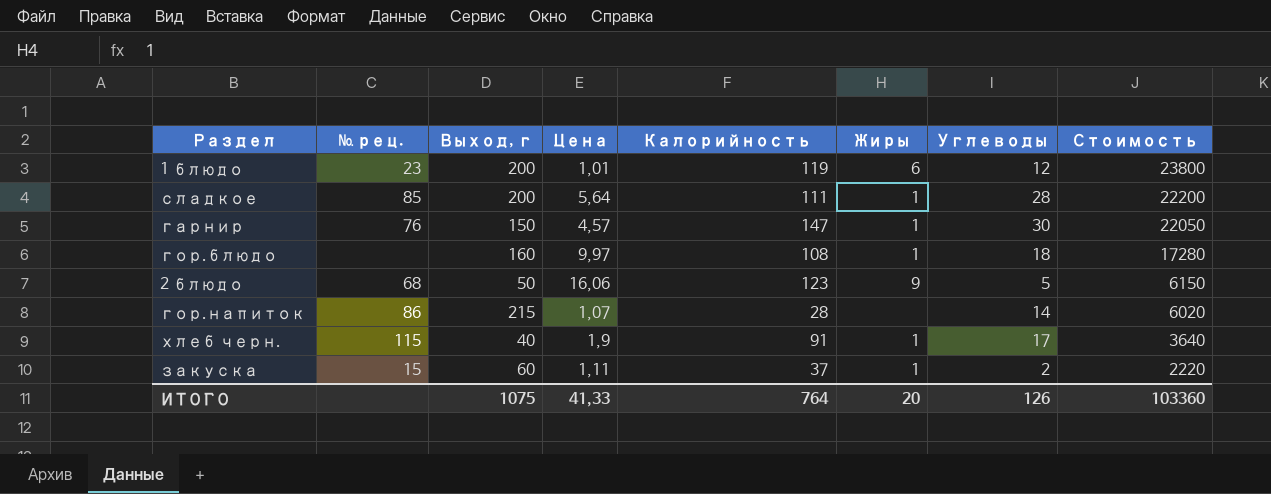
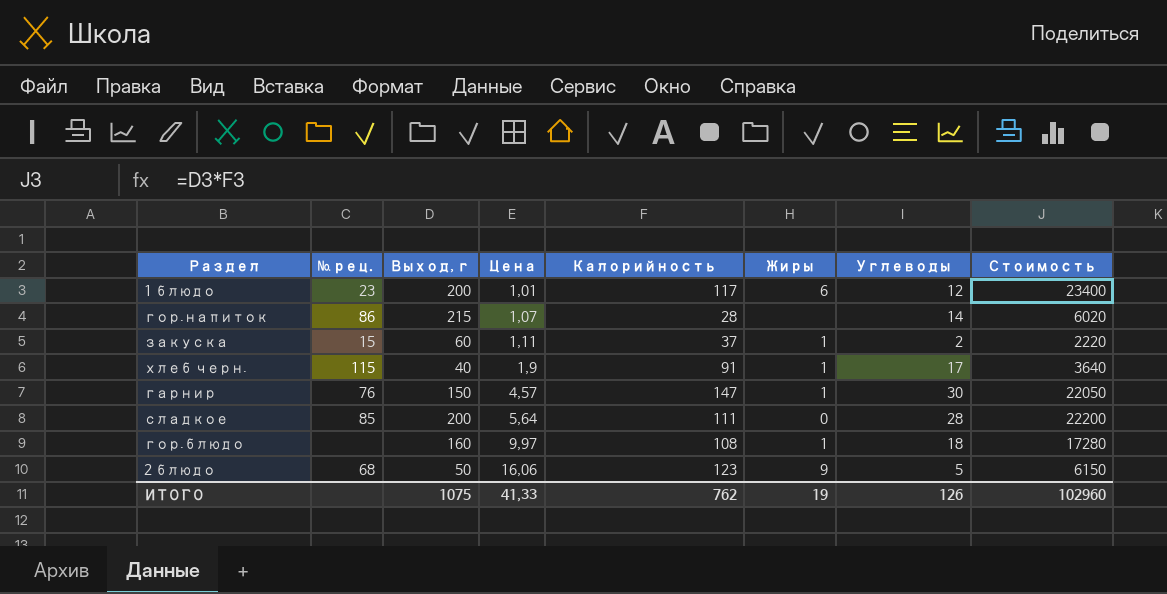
row order: Стоимость descending -> Цена ascending
1 блюдо | Калорийность: 119 -> 117
1 блюдо | Стоимость: 23800 -> 23400
сладкое | Жиры: 1 -> 0
ИТОГО | Калорийность: 764 -> 762
ИТОГО | Жиры: 20 -> 19
ИТОГО | Стоимость: 103360 -> 102960

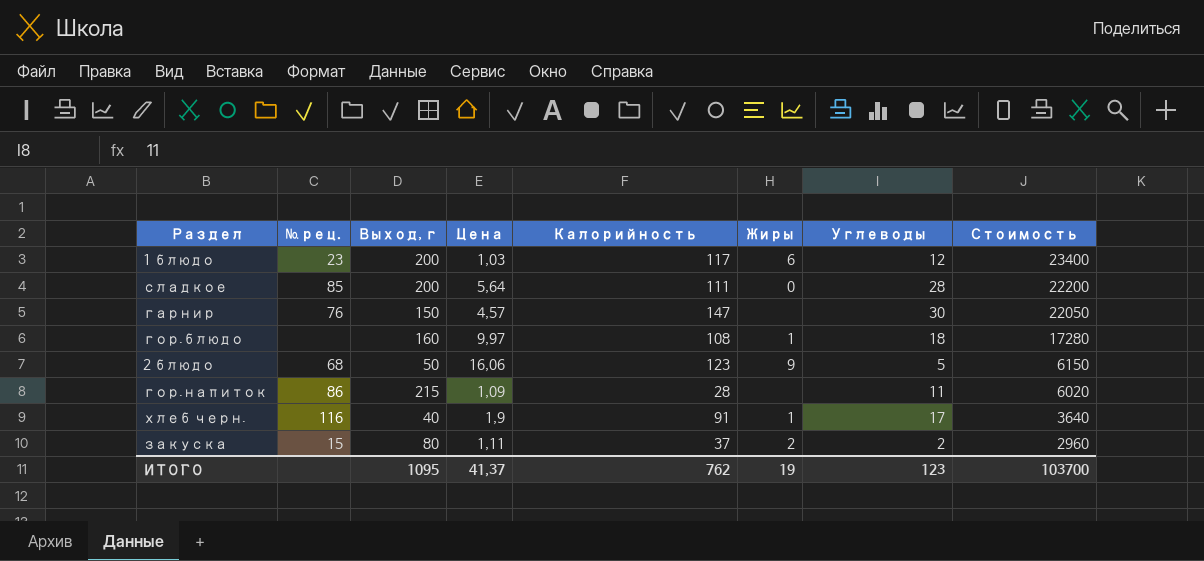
row order: Цена ascending -> Стоимость descending
1 блюдо | Цена: 1,01 -> 1,03
гарнир | Жиры: 1 -> none
гор.напиток | Цена: 1,07 -> 1,09
гор.напиток | Углеводы: 14 -> 11
хлеб черн. | № рец.: 115 -> 116
закуска | Выход, г: 60 -> 80
закуска | Жиры: 1 -> 2
закуска | Стоимость: 2220 -> 2960
ИТОГО | Выход, г: 1075 -> 1095
ИТОГО | Цена: 41,33 -> 41,37
ИТОГО | Углеводы: 126 -> 123
ИТОГО | Стоимость: 102960 -> 103700

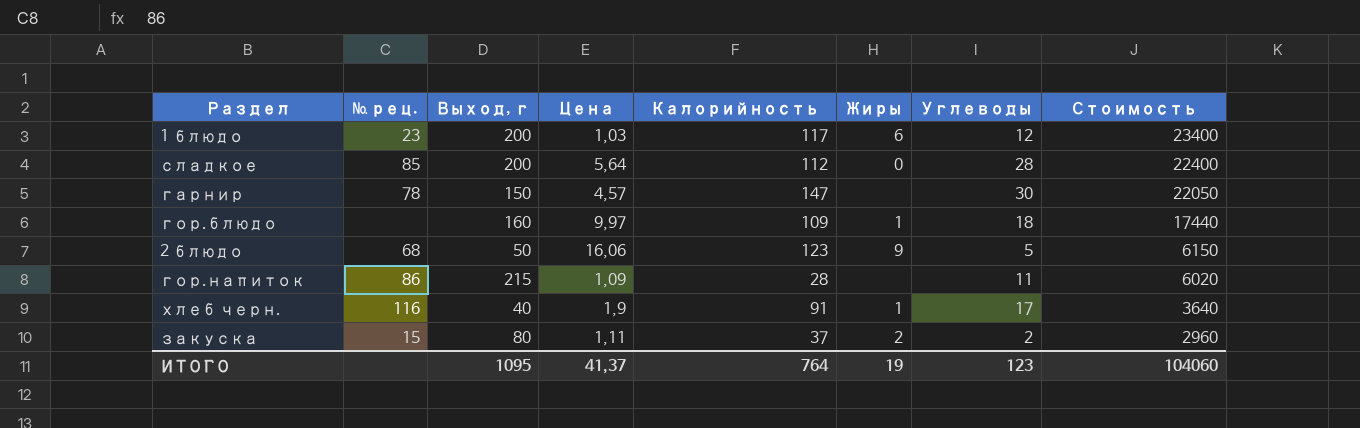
сладкое | Калорийность: 111 -> 112
сладкое | Стоимость: 22200 -> 22400
гарнир | № рец.: 76 -> 78
гор.блюдо | Калорийность: 108 -> 109
гор.блюдо | Стоимость: 17280 -> 17440
ИТОГО | Калорийность: 762 -> 764
ИТОГО | Стоимость: 103700 -> 104060

